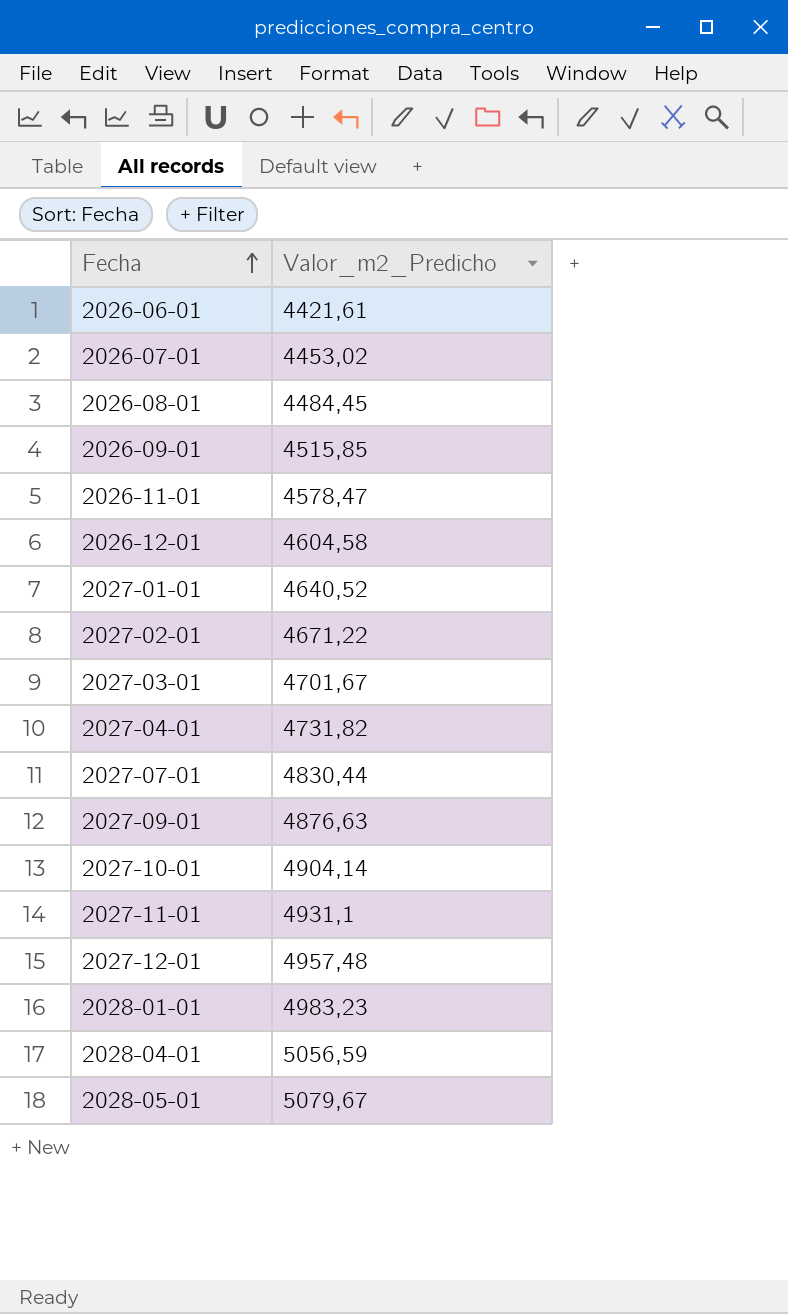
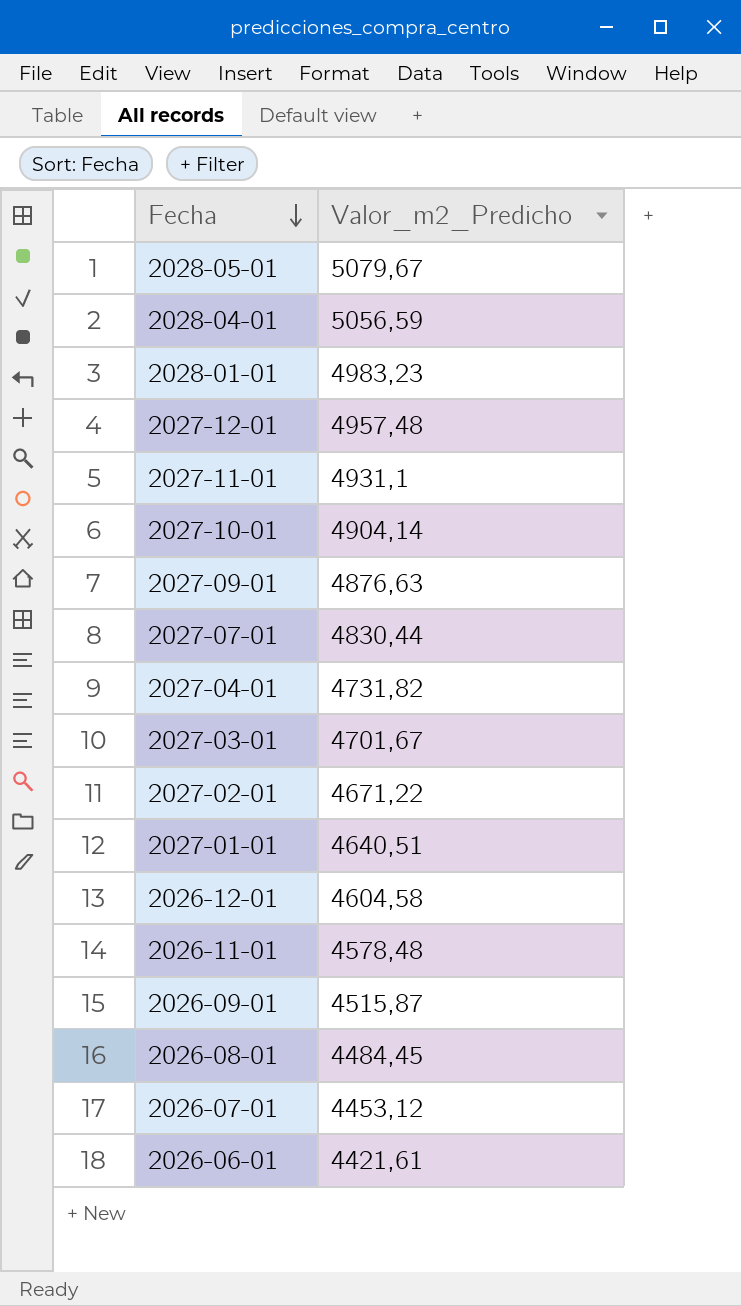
row order: Fecha ascending -> Fecha descending
2027-01-01 | Valor_m2_Predicho: 4640,52 -> 4640,51
2026-11-01 | Valor_m2_Predicho: 4578,47 -> 4578,48
2026-09-01 | Valor_m2_Predicho: 4515,85 -> 4515,87
2026-07-01 | Valor_m2_Predicho: 4453,02 -> 4453,12

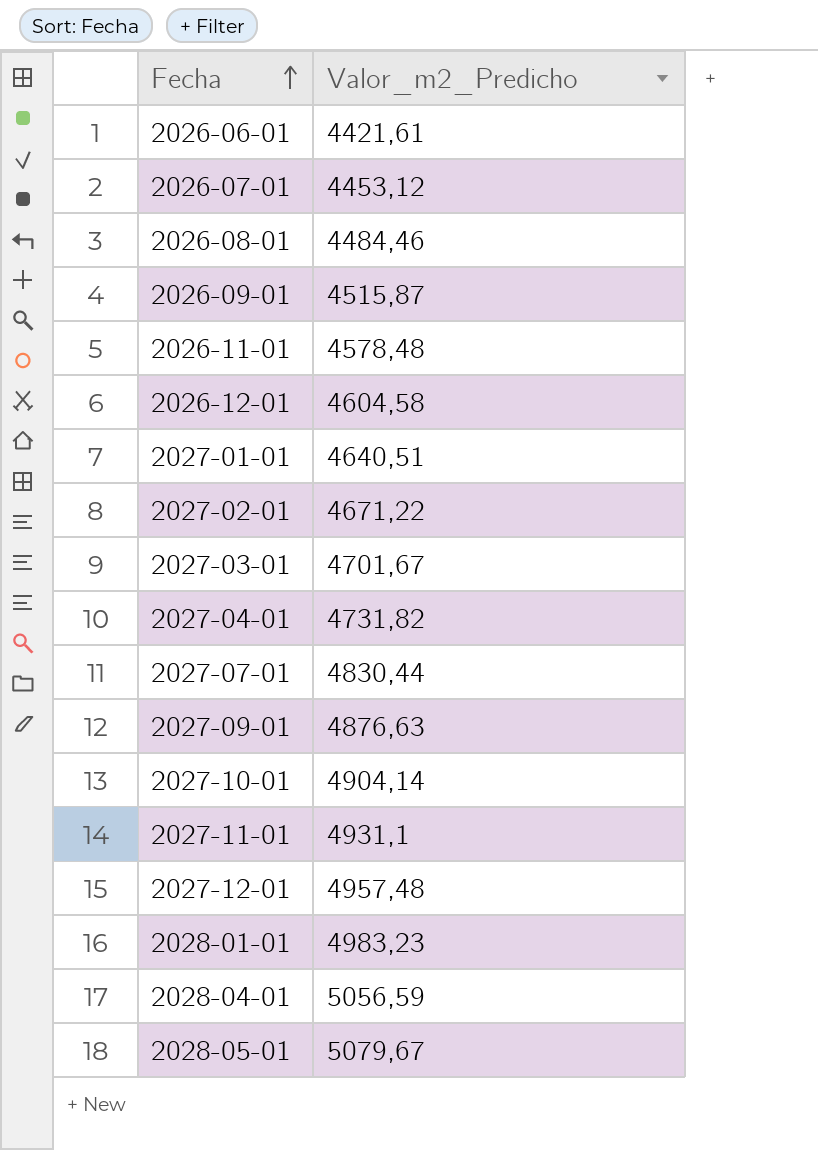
row order: Fecha descending -> Fecha ascending
2026-08-01 | Valor_m2_Predicho: 4484,45 -> 4484,46

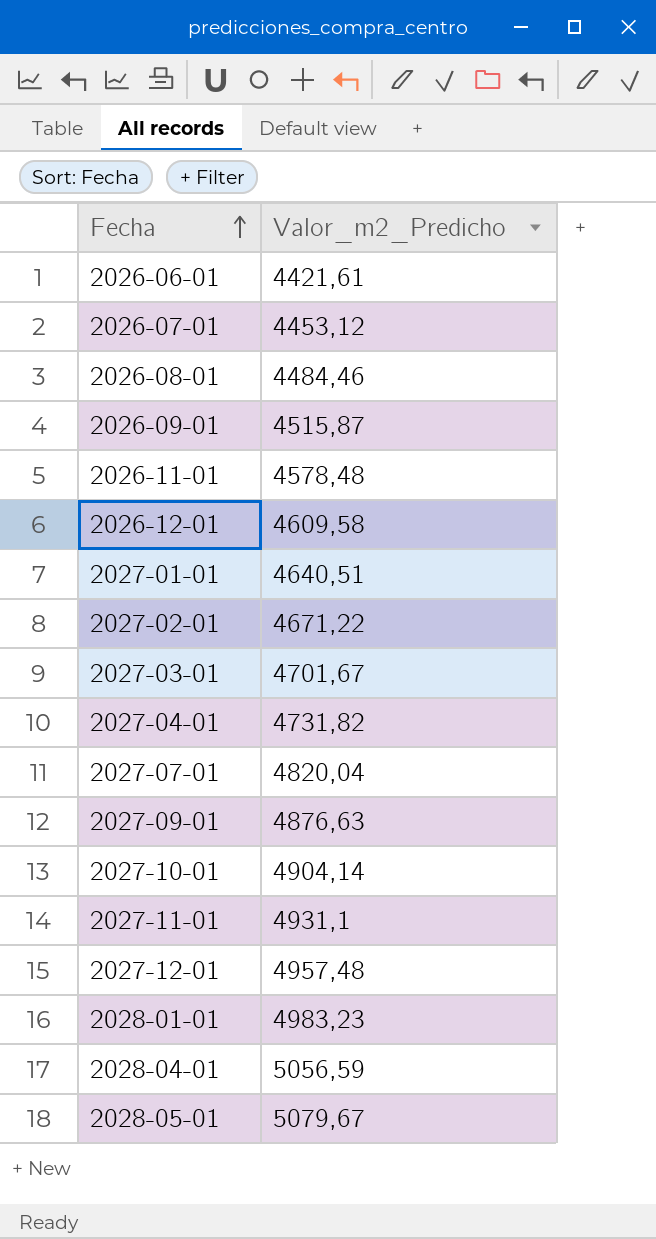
2026-12-01 | Valor_m2_Predicho: 4604,58 -> 4609,58
2027-07-01 | Valor_m2_Predicho: 4830,44 -> 4820,04

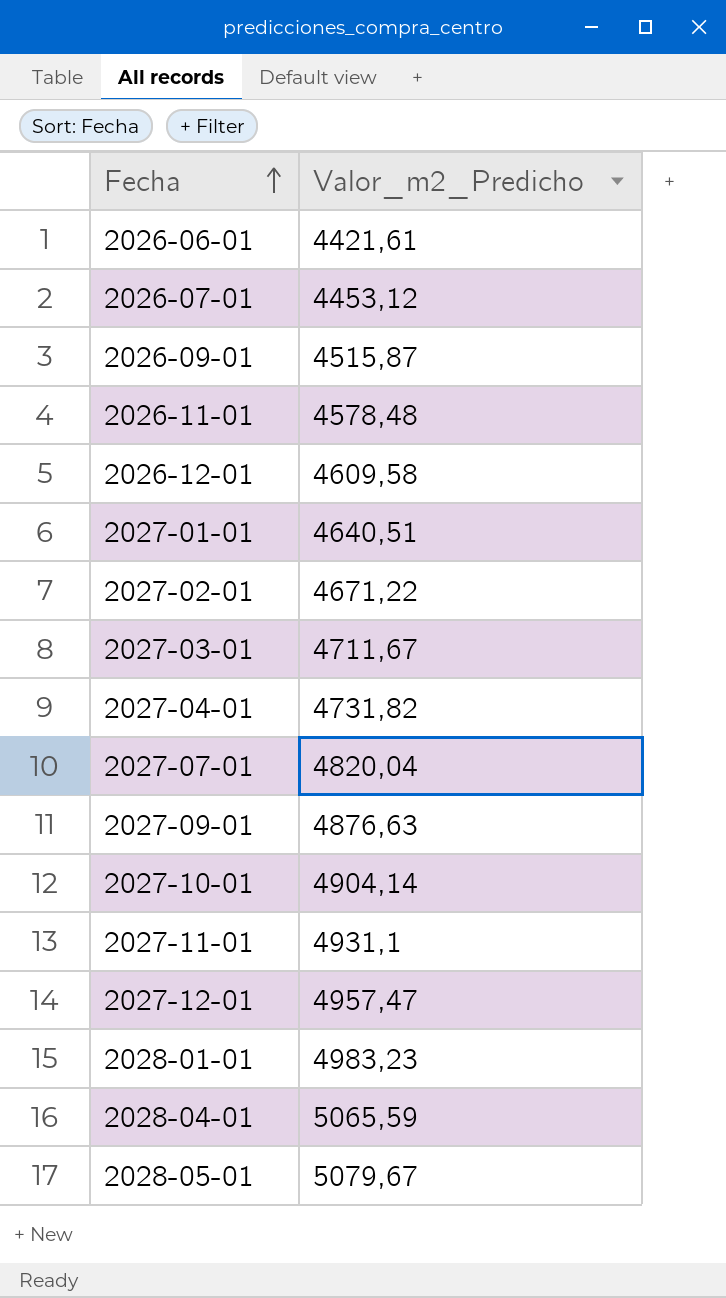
row 2026-08-01: 4484,46 -> none
2027-03-01 | Valor_m2_Predicho: 4701,67 -> 4711,67
2027-12-01 | Valor_m2_Predicho: 4957,48 -> 4957,47
2028-04-01 | Valor_m2_Predicho: 5056,59 -> 5065,59

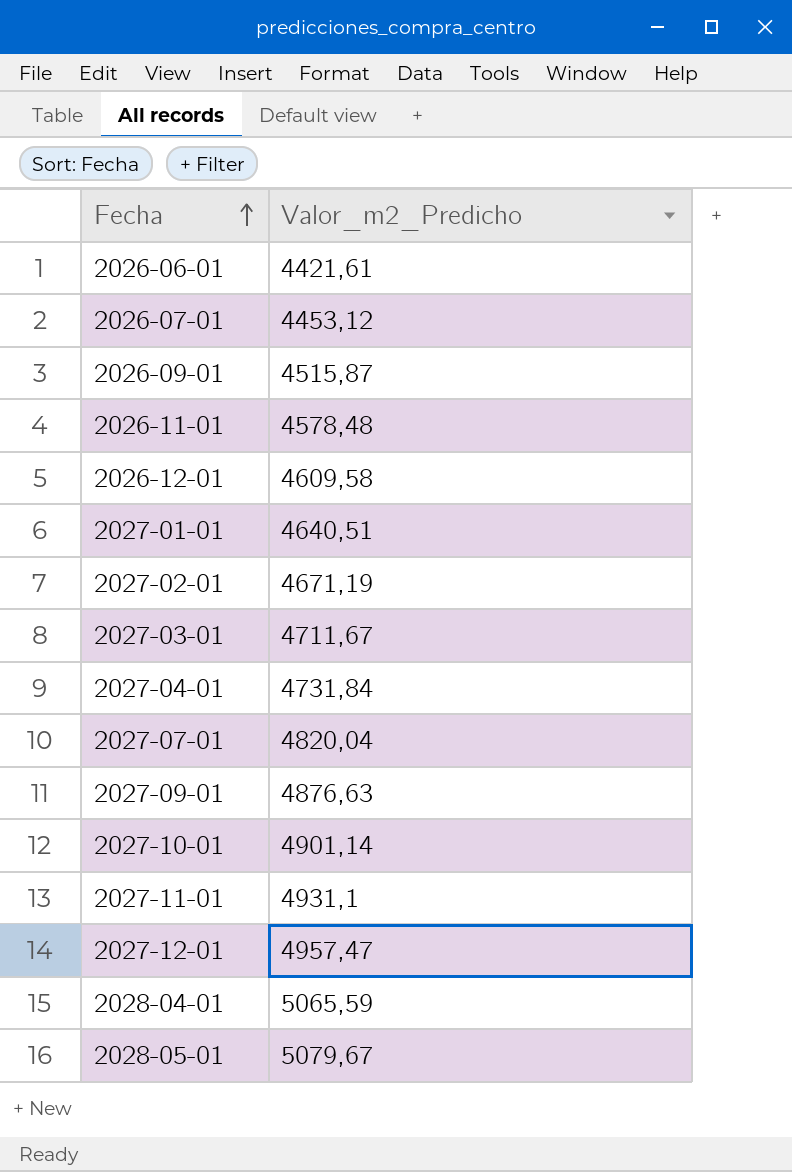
row 2028-01-01: 4983,23 -> none
2027-02-01 | Valor_m2_Predicho: 4671,22 -> 4671,19
2027-04-01 | Valor_m2_Predicho: 4731,82 -> 4731,84
2027-10-01 | Valor_m2_Predicho: 4904,14 -> 4901,14

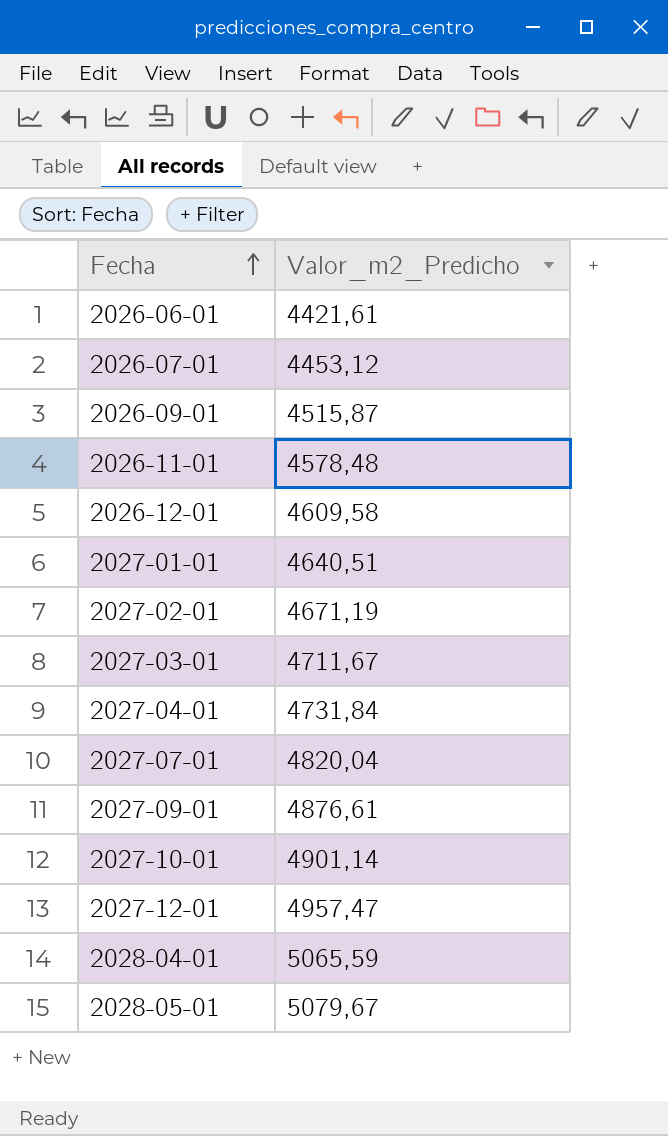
row 2027-11-01: 4931,1 -> none
2027-09-01 | Valor_m2_Predicho: 4876,63 -> 4876,61

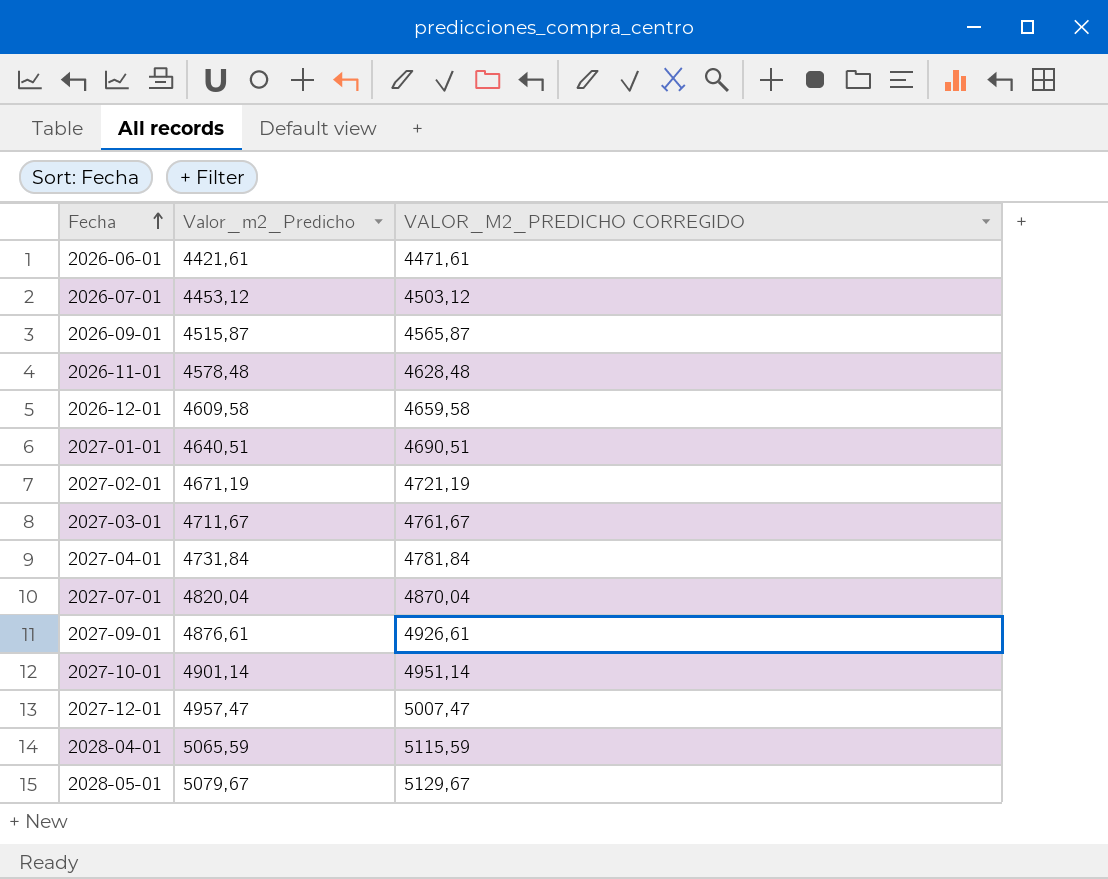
column VALOR_M2_PREDICHO CORREGIDO | formula: none -> [Valor_m2_Predicho] + 50

